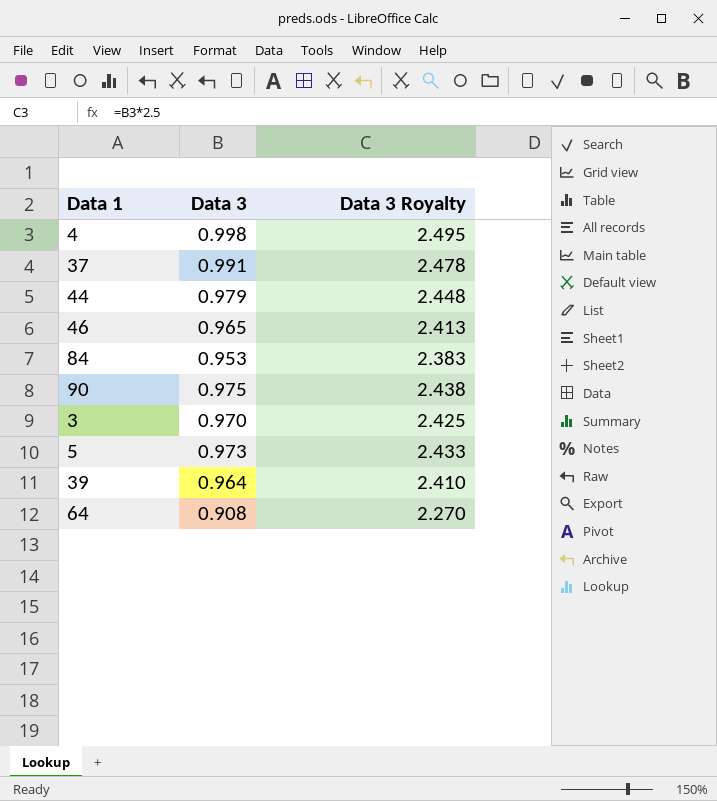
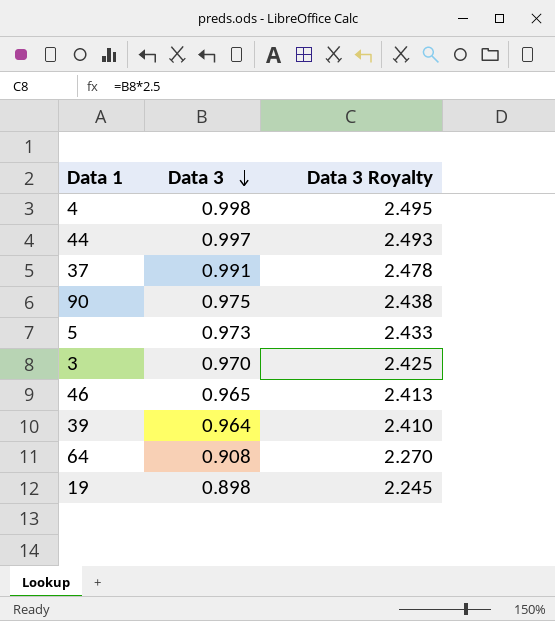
row order: none -> Data 3 descending
row 84: 0.953 | 2.383 -> none
44 | Data 3: 0.979 -> 0.997
44 | Data 3 Royalty: 2.448 -> 2.493
row 19: none -> 0.898 | 2.245

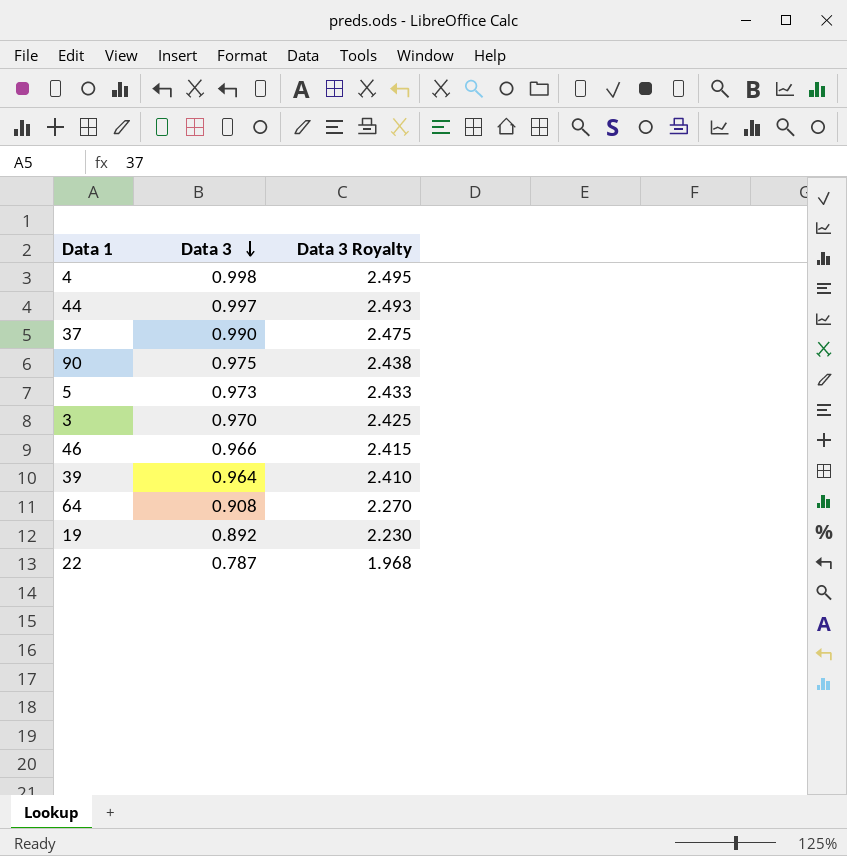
37 | Data 3: 0.991 -> 0.990
37 | Data 3 Royalty: 2.478 -> 2.475
46 | Data 3: 0.965 -> 0.966
46 | Data 3 Royalty: 2.413 -> 2.415
19 | Data 3: 0.898 -> 0.892
19 | Data 3 Royalty: 2.245 -> 2.230
row 22: none -> 0.787 | 1.968

